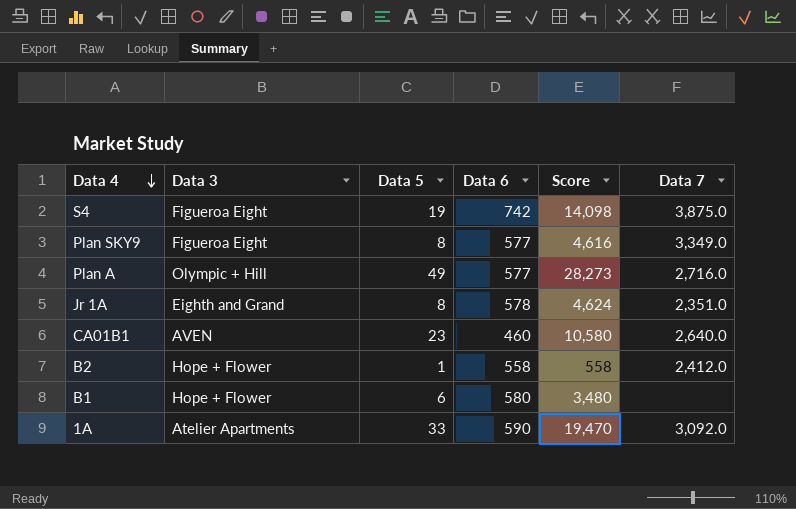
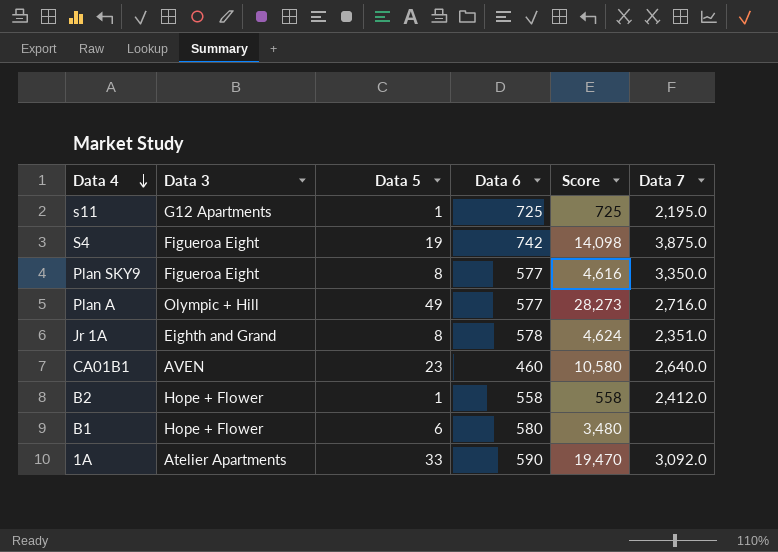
row s11: none -> G12 Apartments | 1 | 725 | 725 | 2,195.0
Plan SKY9 | Data 7: 3,349.0 -> 3,350.0

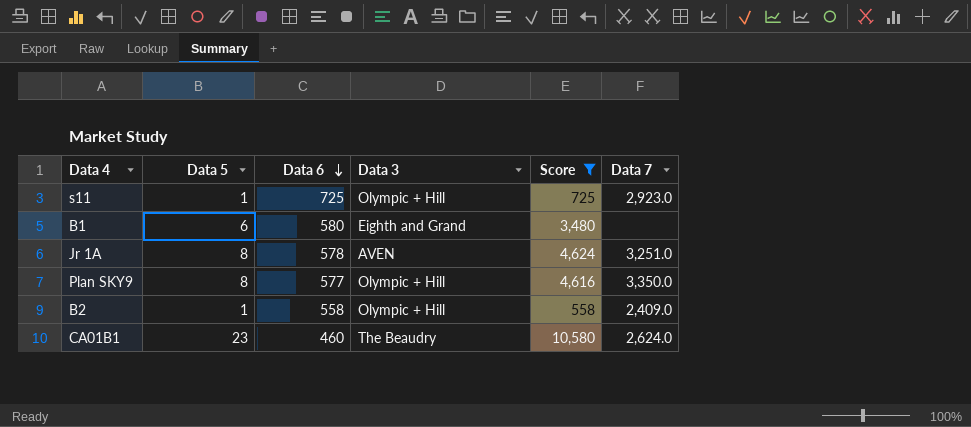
filter: none -> Score <= 10,580
row order: Data 4 descending -> Data 6 descending
column Data 3 | position: 2 -> 4
s11 | Data 3: G12 Apartments -> Olympic + Hill
s11 | Data 7: 2,195.0 -> 2,923.0
B1 | Data 3: Hope + Flower -> Eighth and Grand
Jr 1A | Data 3: Eighth and Grand -> AVEN
Jr 1A | Data 7: 2,351.0 -> 3,251.0
Plan SKY9 | Data 3: Figueroa Eight -> Olympic + Hill
B2 | Data 3: Hope + Flower -> Olympic + Hill
B2 | Data 7: 2,412.0 -> 2,409.0
CA01B1 | Data 3: AVEN -> The Beaudry
CA01B1 | Data 7: 2,640.0 -> 2,624.0

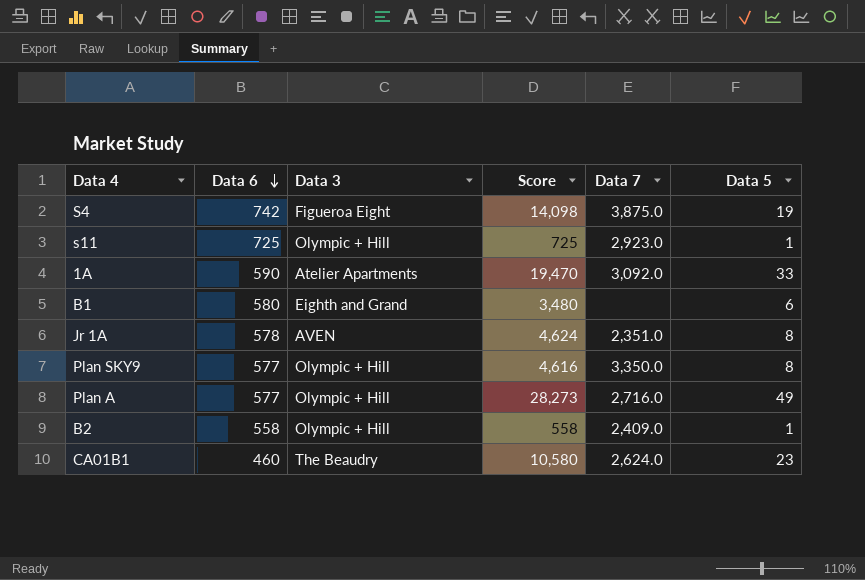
filter: Score <= 10,580 -> none
column Data 5 | position: 2 -> 6
Jr 1A | Data 7: 3,251.0 -> 2,351.0

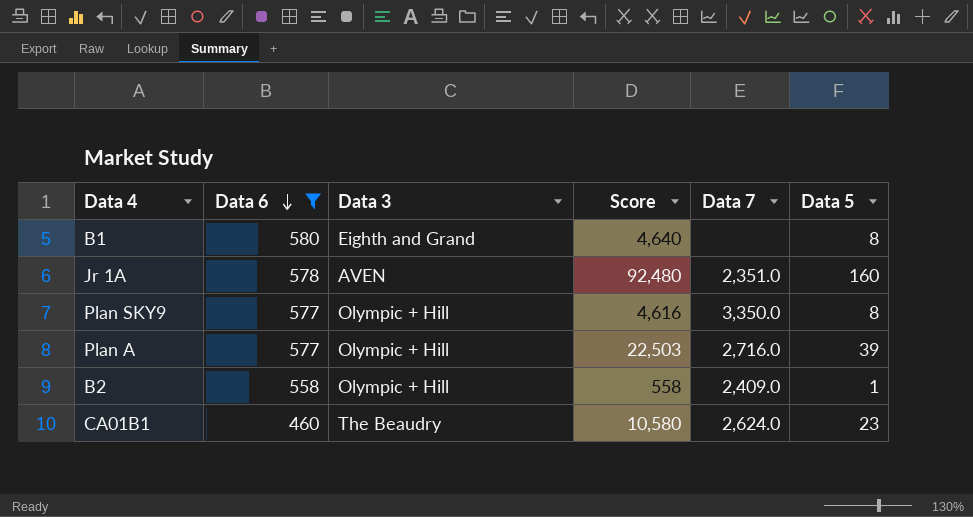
filter: none -> Data 6 <= 580
B1 | Score: 3,480 -> 4,640
B1 | Data 5: 6 -> 8
Jr 1A | Score: 4,624 -> 92,480
Jr 1A | Data 5: 8 -> 160
Plan A | Score: 28,273 -> 22,503
Plan A | Data 5: 49 -> 39

